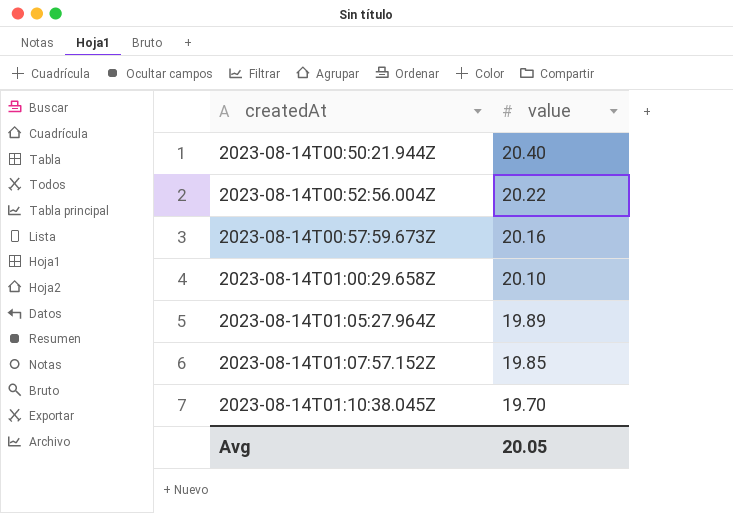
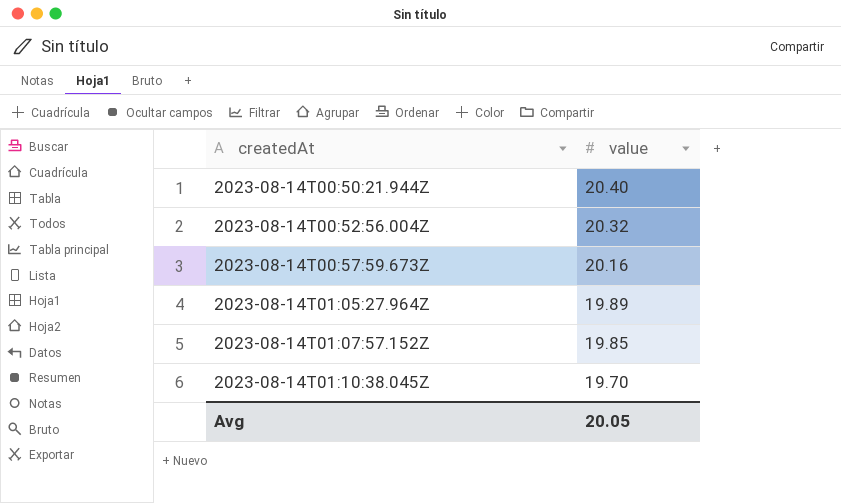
row 2023-08-14T01:00:29.658Z: 20.10 -> none
2023-08-14T00:52:56.004Z | value: 20.22 -> 20.32

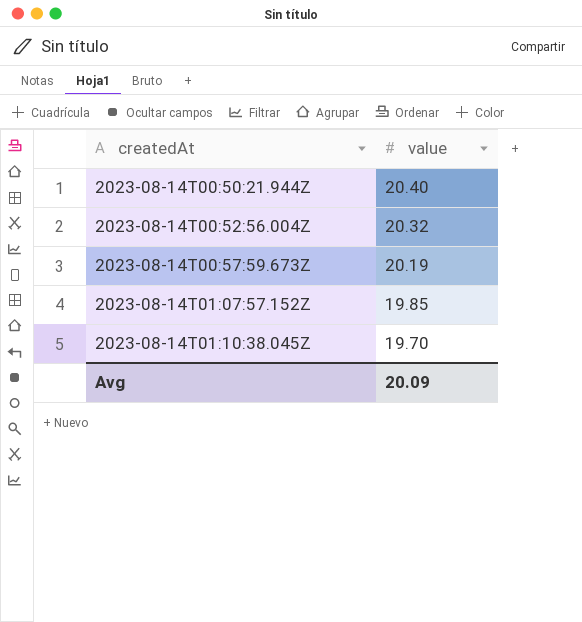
row 2023-08-14T01:05:27.964Z: 19.89 -> none
2023-08-14T00:57:59.673Z | value: 20.16 -> 20.19
Avg | value: 20.05 -> 20.09

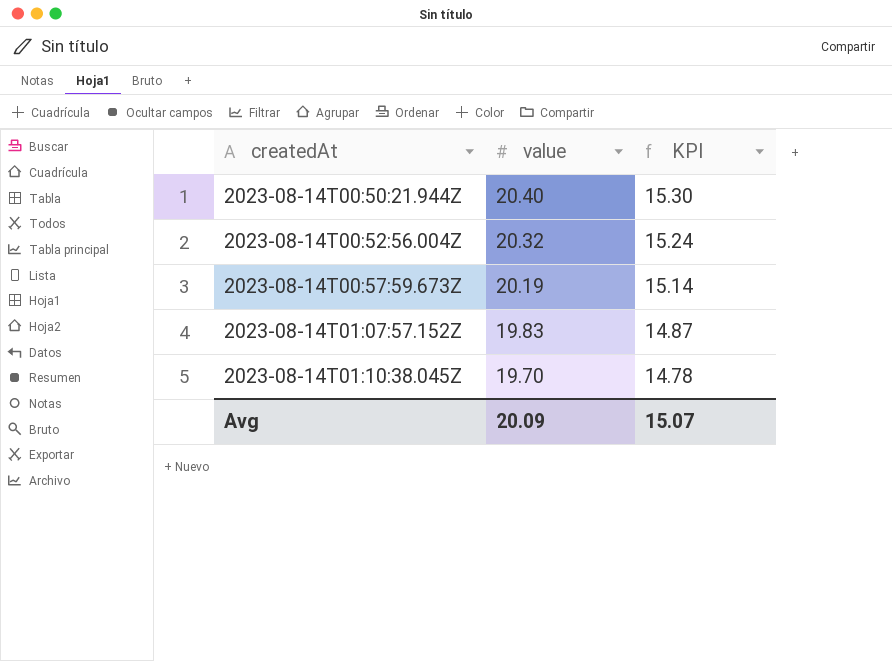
column KPI | formula: none -> [value] * 0.75
2023-08-14T01:07:57.152Z | value: 19.85 -> 19.83

